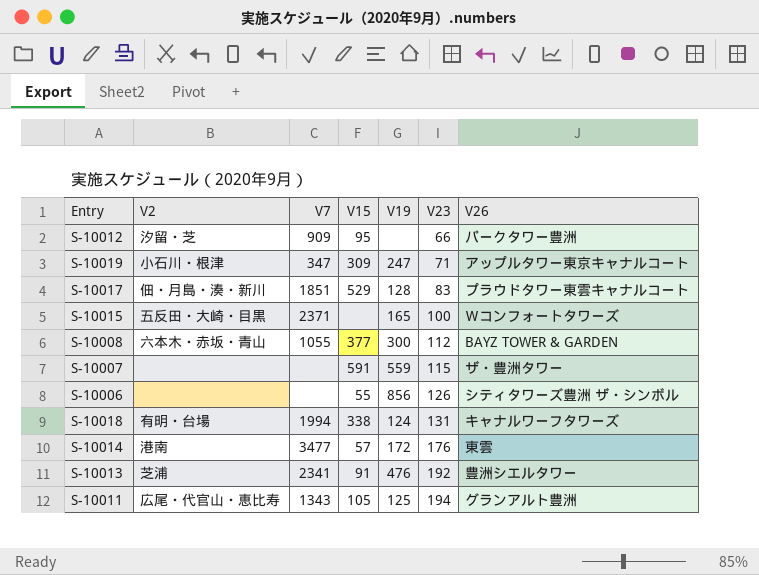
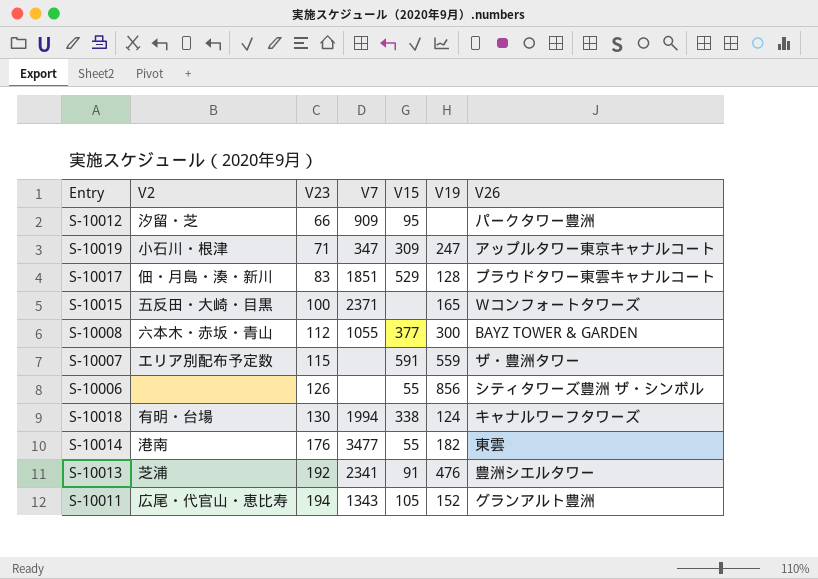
column V23 | position: 6 -> 3
S-10007 | V2: none -> エリア別配布予定数
S-10018 | V23: 131 -> 130
S-10014 | V15: 57 -> 55
S-10014 | V19: 172 -> 182
S-10011 | V19: 125 -> 152

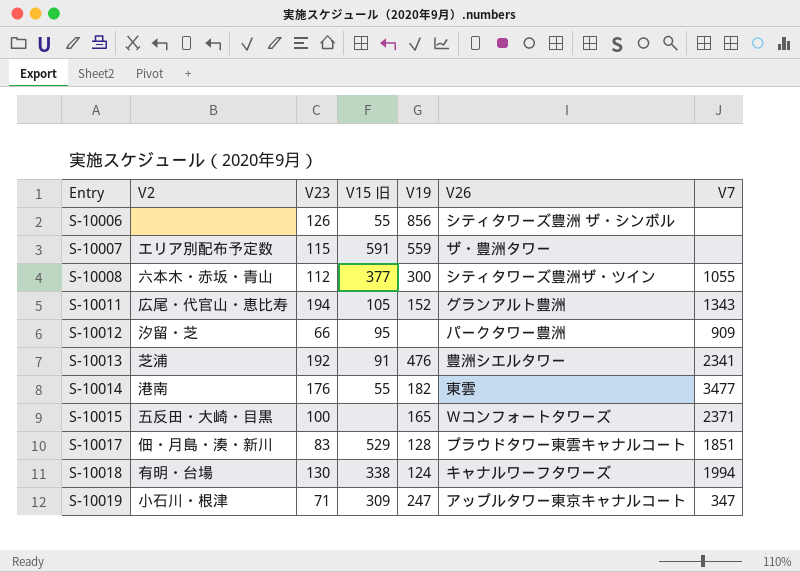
row order: V23 ascending -> Entry ascending
column name: V15 -> V15 旧
column V7 | position: 4 -> 7
S-10008 | V26: BAYZ TOWER & GARDEN -> シティタワーズ豊洲ザ・ツイン

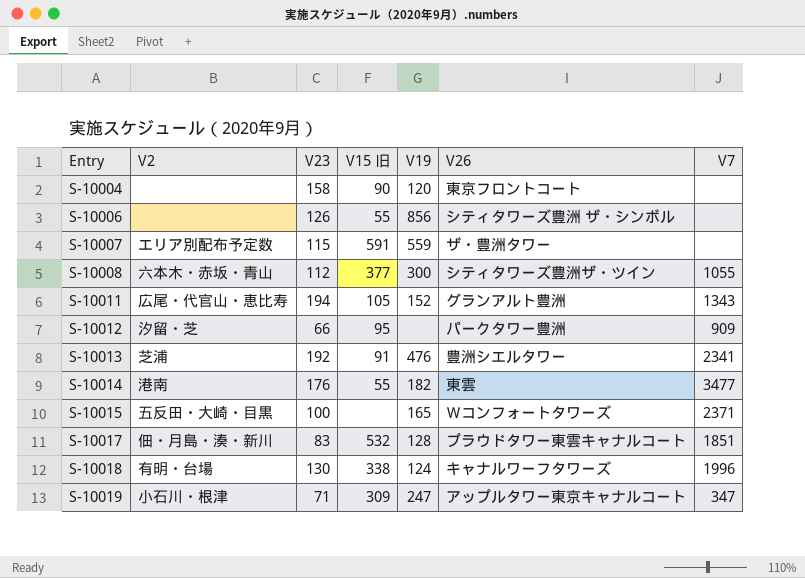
row S-10004: none -> none | 158 | 90 | 120 | 東京フロントコート | none
S-10017 | V15 旧: 529 -> 532
S-10018 | V7: 1994 -> 1996

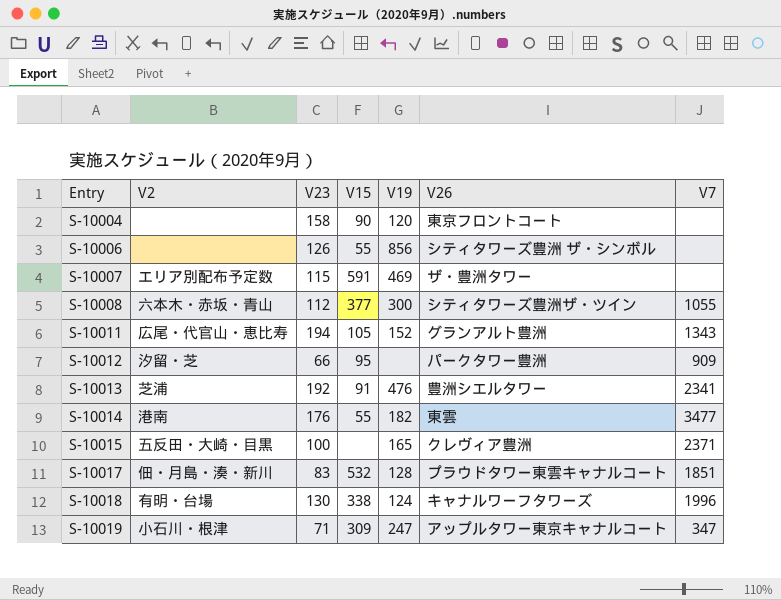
column name: V15 旧 -> V15
S-10007 | V19: 559 -> 469
S-10015 | V26: Ｗコンフォートタワーズ -> クレヴィア豊洲

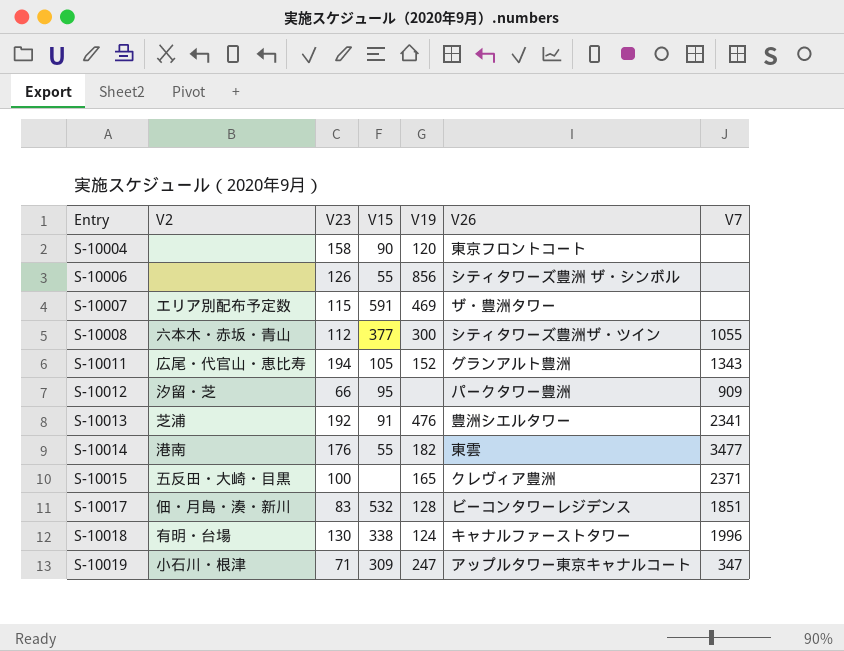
S-10017 | V26: プラウドタワー東雲キャナルコート -> ビーコンタワーレジデンス
S-10018 | V26: キャナルワーフタワーズ -> キャナルファーストタワー

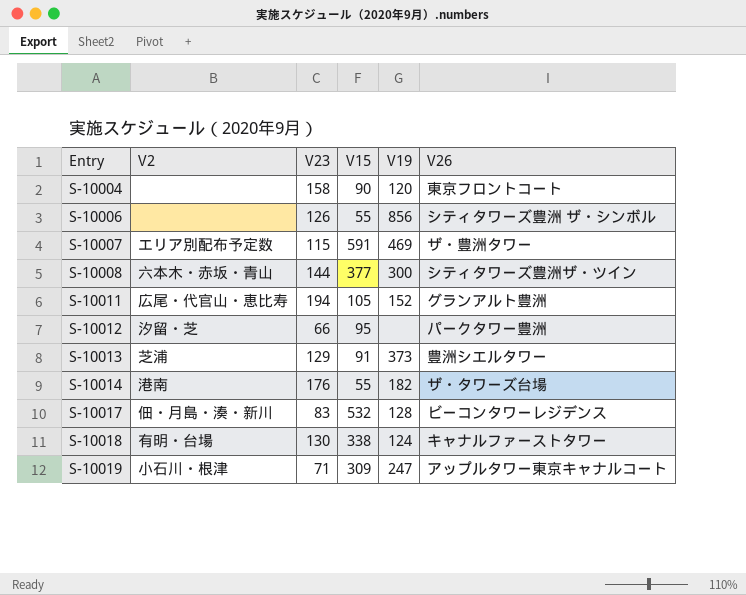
column V7 | position: 7 -> none
row S-10015: 五反田・大崎・目黒 | 100 | none | 165 | クレヴィア豊洲 | 2371 -> none
S-10008 | V23: 112 -> 144
S-10013 | V23: 192 -> 129
S-10013 | V19: 476 -> 373
S-10014 | V26: 東雲 -> ザ・タワーズ台場

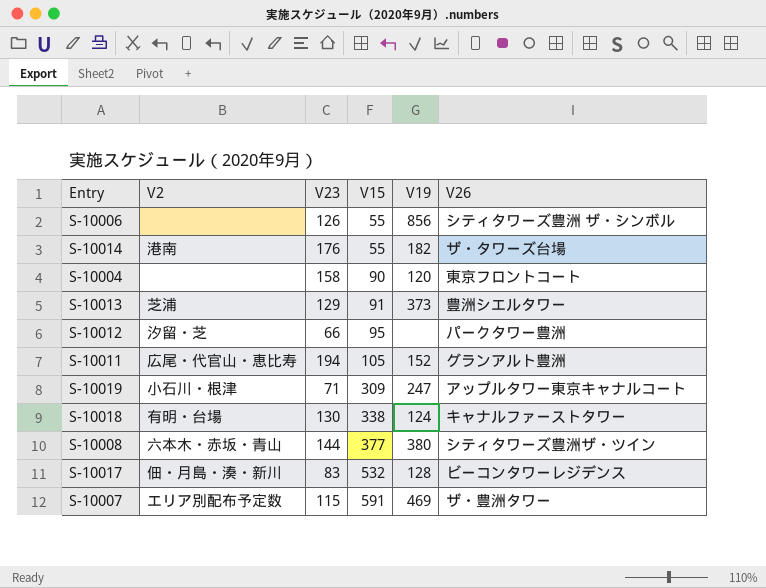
row order: Entry ascending -> V15 ascending
S-10008 | V19: 300 -> 380

